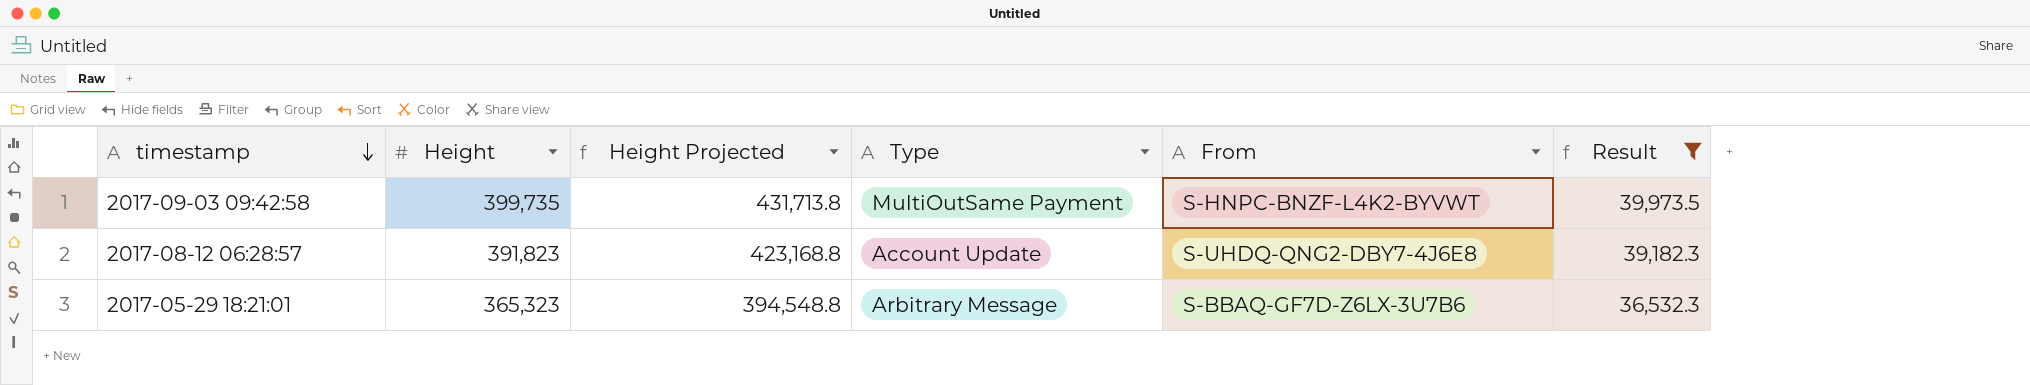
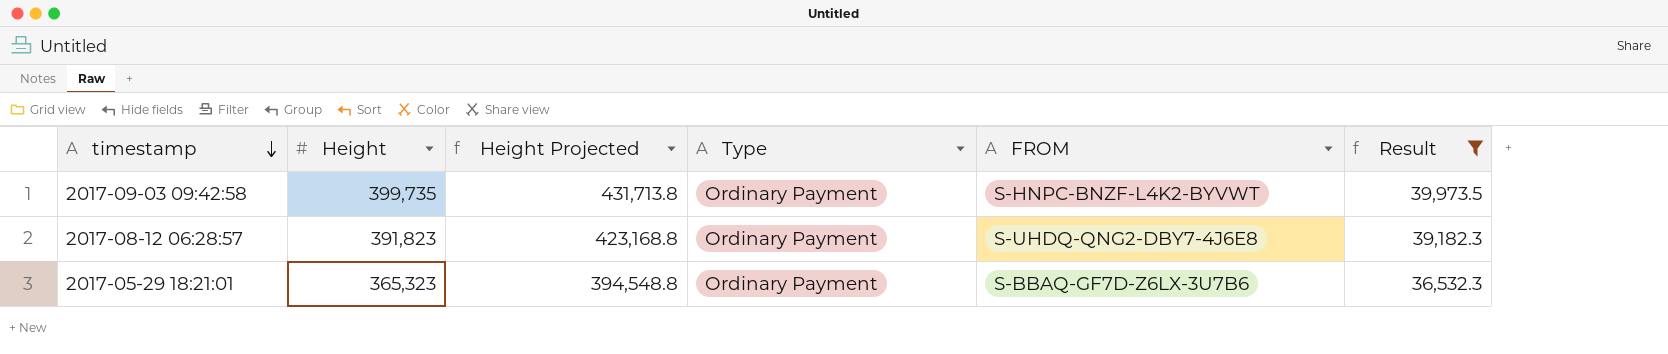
column name: From -> FROM
2017-09-03 09:42:58 | Type: MultiOutSame Payment -> Ordinary Payment
2017-08-12 06:28:57 | Type: Account Update -> Ordinary Payment
2017-05-29 18:21:01 | Type: Arbitrary Message -> Ordinary Payment

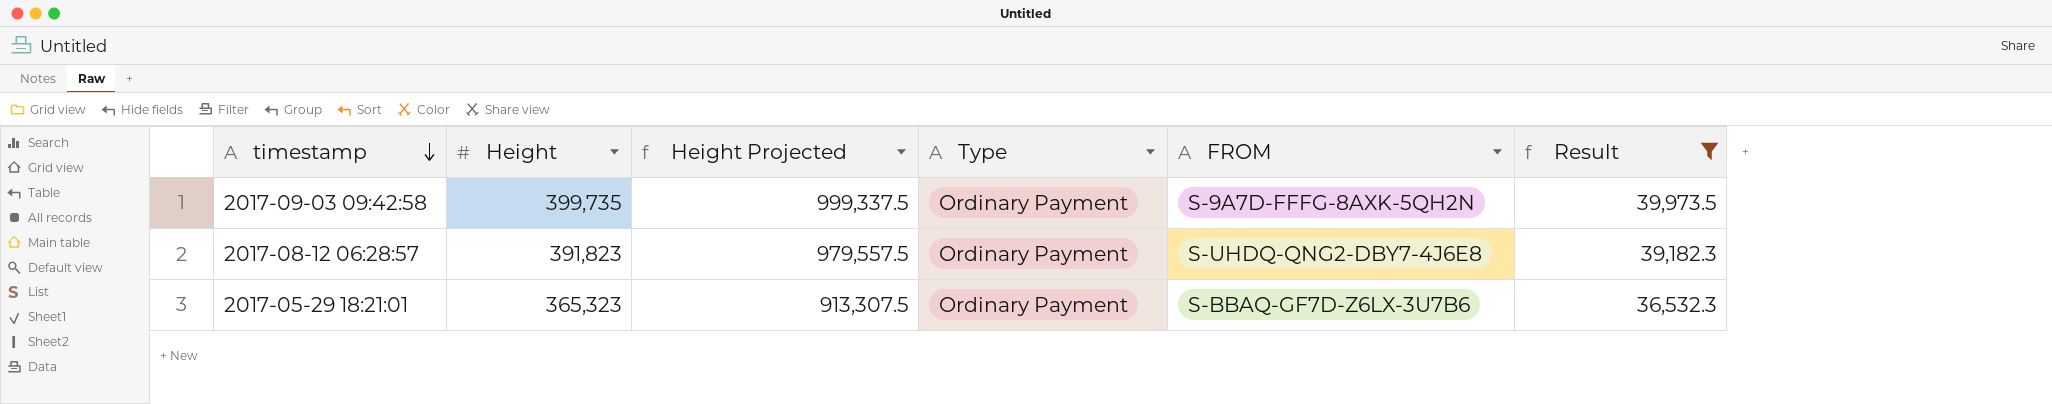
column Height Projected | formula: [Height] * 1.08 -> [Height] * 2.5
2017-09-03 09:42:58 | FROM: S-HNPC-BNZF-L4K2-BYVWT -> S-9A7D-FFFG-8AXK-5QH2N

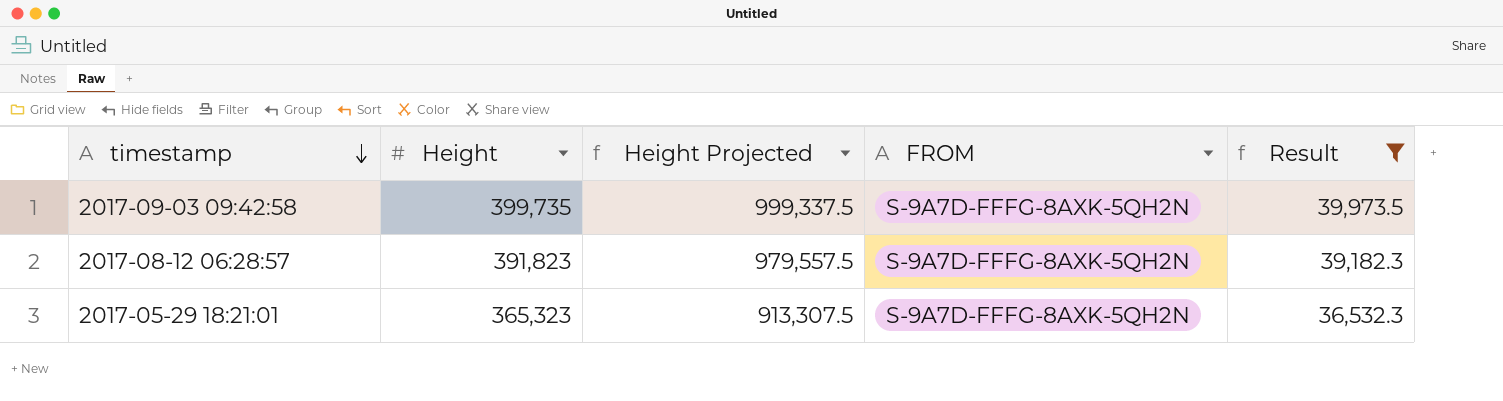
column Type | position: 4 -> none
2017-08-12 06:28:57 | FROM: S-UHDQ-QNG2-DBY7-4J6E8 -> S-9A7D-FFFG-8AXK-5QH2N
2017-05-29 18:21:01 | FROM: S-BBAQ-GF7D-Z6LX-3U7B6 -> S-9A7D-FFFG-8AXK-5QH2N

